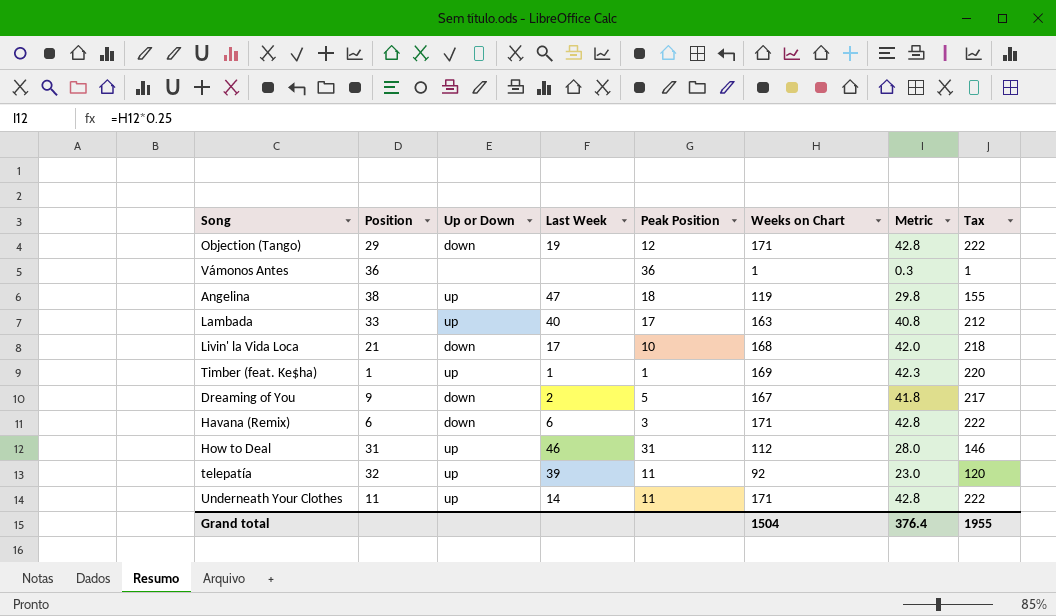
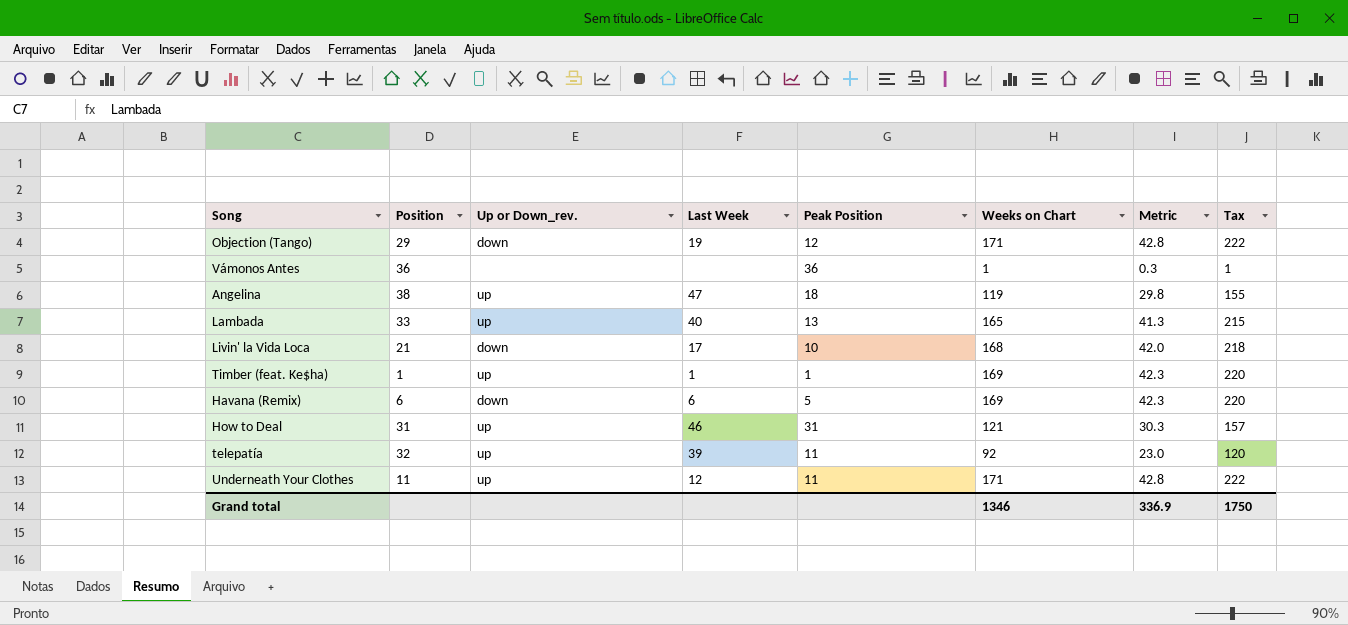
column name: Up or Down -> Up or Down_rev.
row Dreaming of You: 9 | down | 2 | 5 | 167 | 41.8 | 217 -> none
Lambada | Peak Position: 17 -> 13
Lambada | Weeks on Chart: 163 -> 165
Lambada | Metric: 40.8 -> 41.3
Lambada | Tax: 212 -> 215
Havana (Remix) | Peak Position: 3 -> 5
Havana (Remix) | Weeks on Chart: 171 -> 169
Havana (Remix) | Metric: 42.8 -> 42.3
Havana (Remix) | Tax: 222 -> 220
How to Deal | Weeks on Chart: 112 -> 121
How to Deal | Metric: 28.0 -> 30.3
How to Deal | Tax: 146 -> 157
Underneath Your Clothes | Last Week: 14 -> 12
Grand total | Weeks on Chart: 1504 -> 1346
Grand total | Metric: 376.4 -> 336.9
Grand total | Tax: 1955 -> 1750

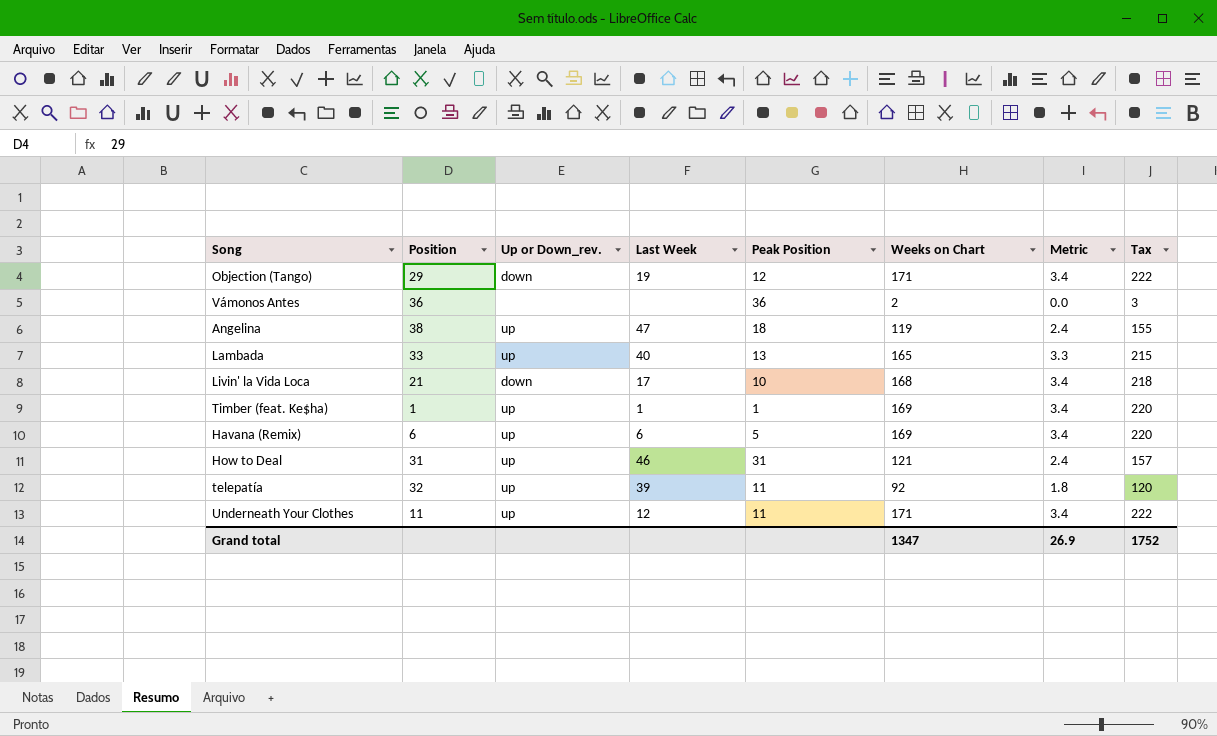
column Metric | formula: [Weeks on Chart] * 0.25 -> [Weeks on Chart] * 0.02
Vámonos Antes | Weeks on Chart: 1 -> 2
Vámonos Antes | Tax: 1 -> 3
Havana (Remix) | Up or Down_rev.: down -> up
Grand total | Weeks on Chart: 1346 -> 1347
Grand total | Metric: 336.9 -> 26.9
Grand total | Tax: 1750 -> 1752

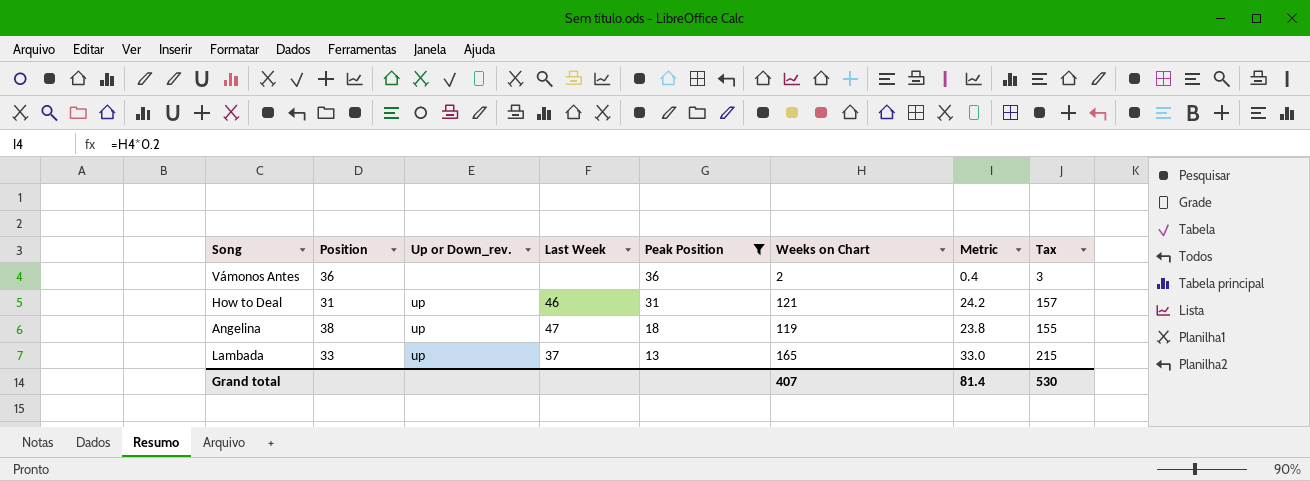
filter: none -> Peak Position >= 13
row order: none -> Peak Position descending
column Metric | formula: [Weeks on Chart] * 0.02 -> [Weeks on Chart] * 0.2
Lambada | Last Week: 40 -> 37
Grand total | Weeks on Chart: 1347 -> 407
Grand total | Metric: 26.9 -> 81.4
Grand total | Tax: 1752 -> 530

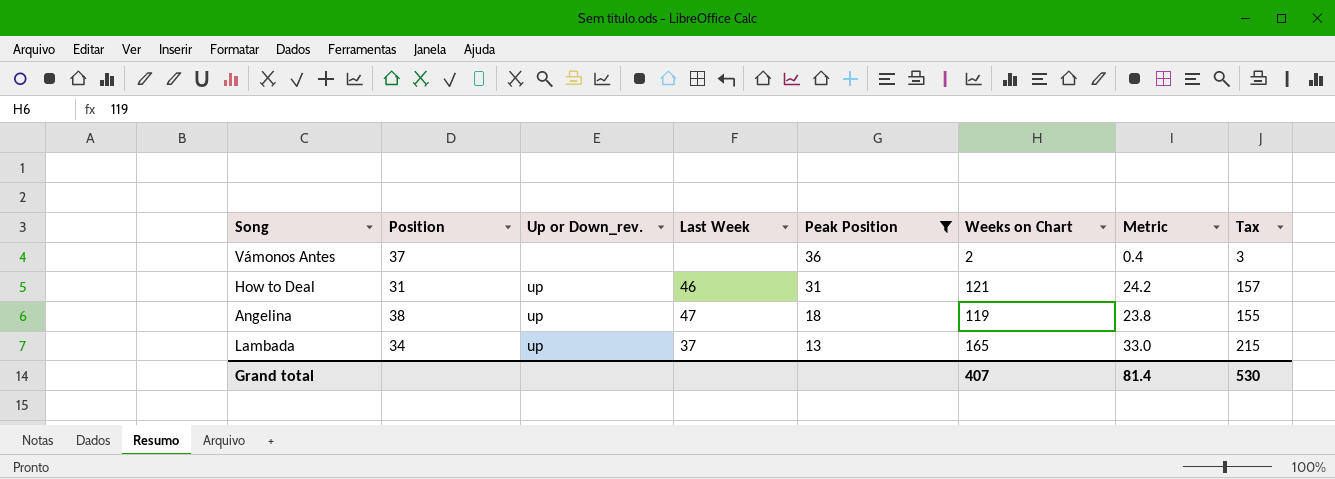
Vámonos Antes | Position: 36 -> 37
Lambada | Position: 33 -> 34

